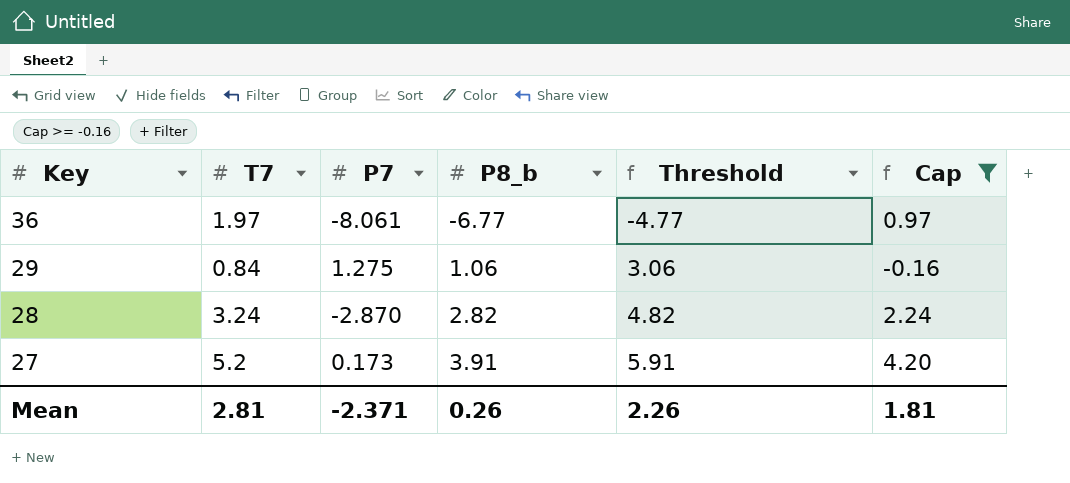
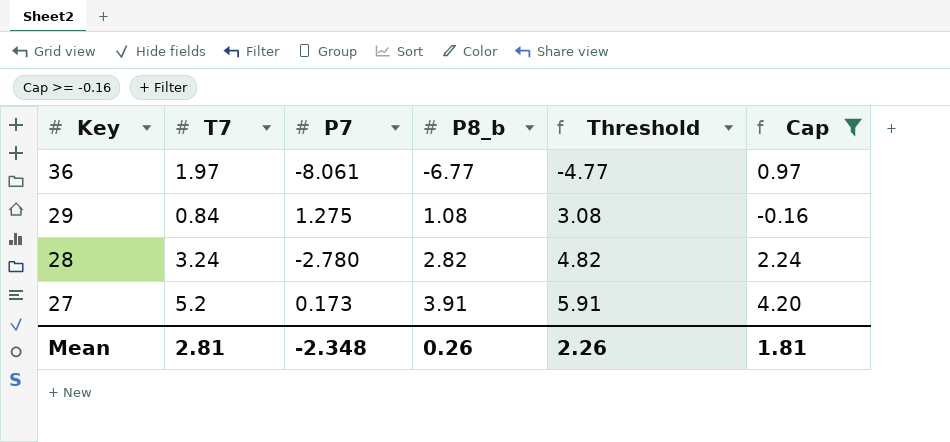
29 | P8_b: 1.06 -> 1.08
29 | Threshold: 3.06 -> 3.08
28 | P7: -2.870 -> -2.780
Mean | P7: -2.371 -> -2.348

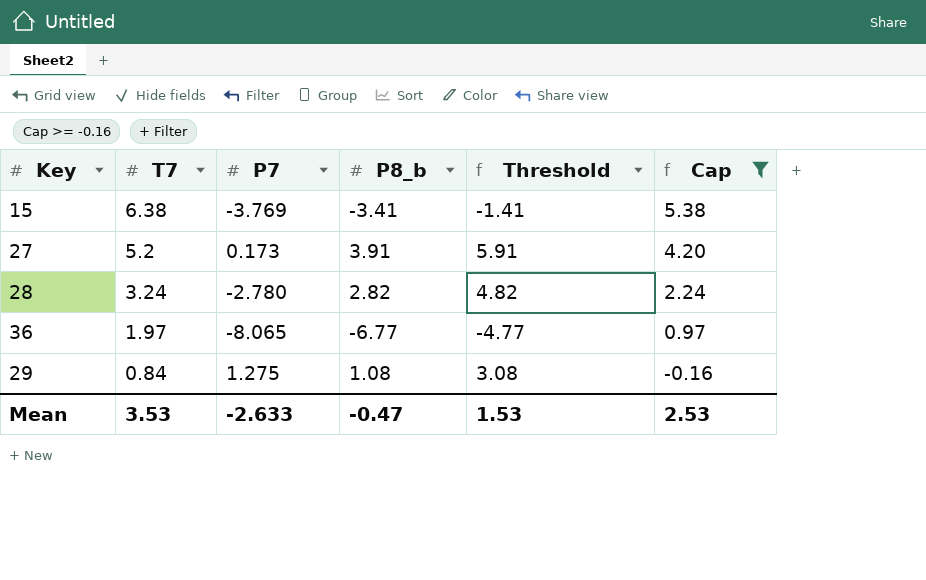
row order: Key descending -> T7 descending
row 15: none -> 6.38 | -3.769 | -3.41 | -1.41 | 5.38
36 | P7: -8.061 -> -8.065
Mean | T7: 2.81 -> 3.53
Mean | P7: -2.348 -> -2.633
Mean | P8_b: 0.26 -> -0.47
Mean | Threshold: 2.26 -> 1.53
Mean | Cap: 1.81 -> 2.53

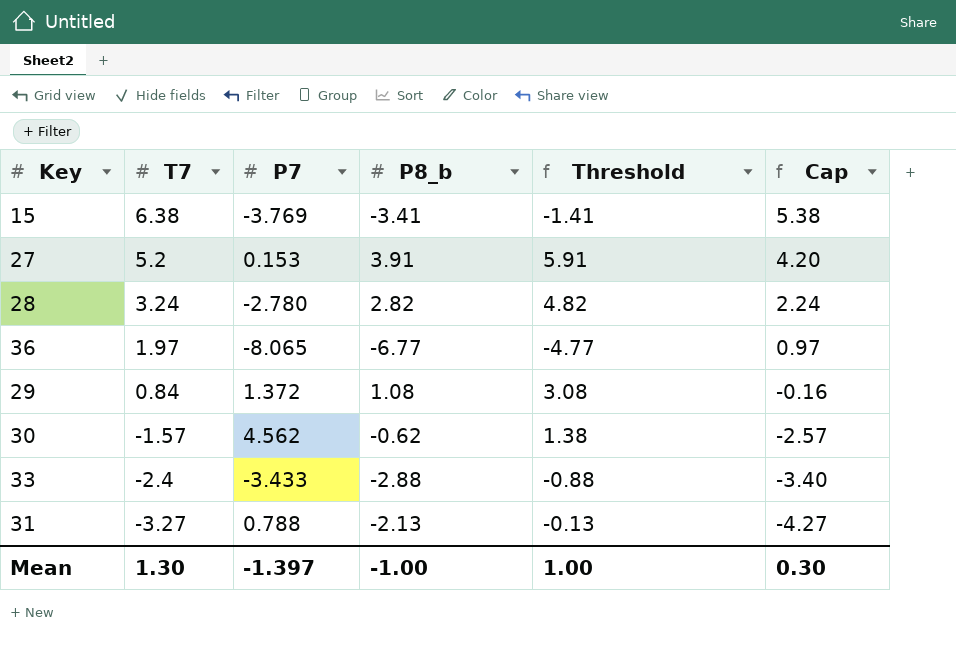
filter: Cap >= -0.16 -> none
27 | P7: 0.173 -> 0.153
29 | P7: 1.275 -> 1.372
Mean | T7: 3.53 -> 1.30
Mean | P7: -2.633 -> -1.397
Mean | P8_b: -0.47 -> -1.00
Mean | Threshold: 1.53 -> 1.00
Mean | Cap: 2.53 -> 0.30

